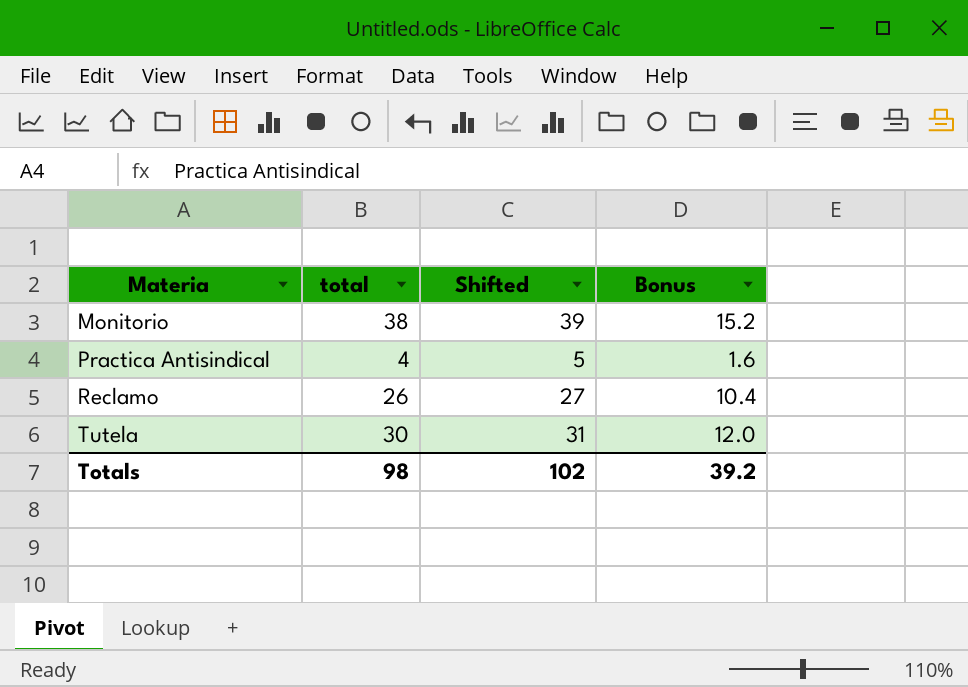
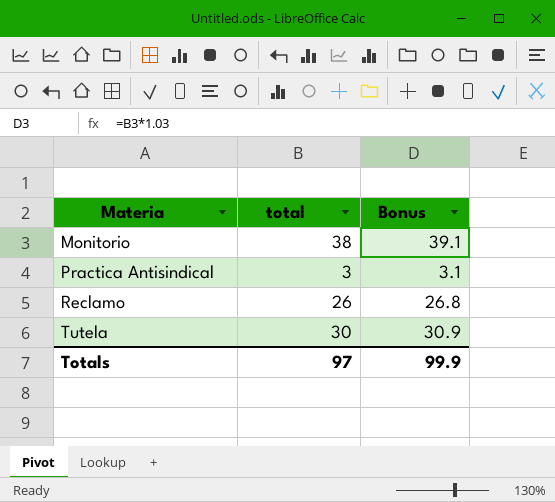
column Shifted | formula: [total] + 1 -> none
column Bonus | formula: [total] * 0.4 -> [total] * 1.03
Practica Antisindical | total: 4 -> 3
Totals | total: 98 -> 97
Totals | Bonus: 39.2 -> 99.9

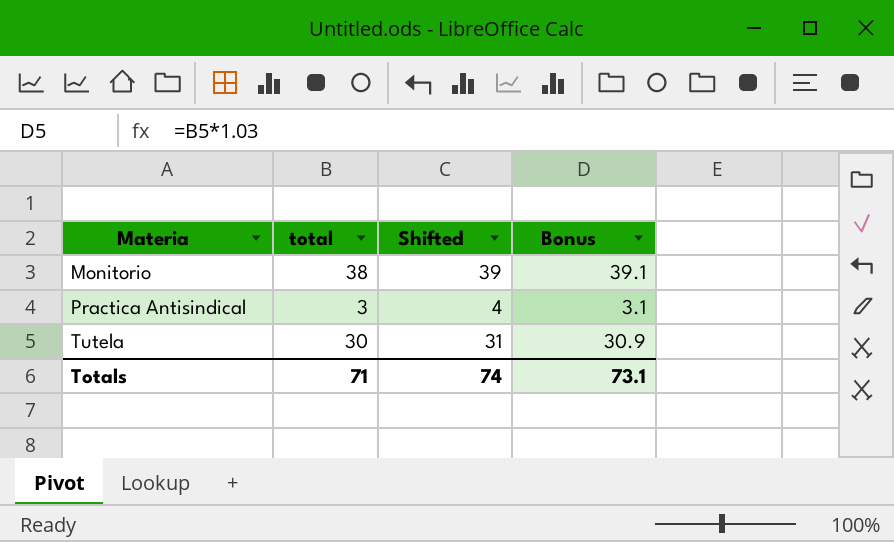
column Shifted | formula: none -> [total] + 1
row Reclamo: 26 | 26.8 -> none
Totals | total: 97 -> 71
Totals | Bonus: 99.9 -> 73.1

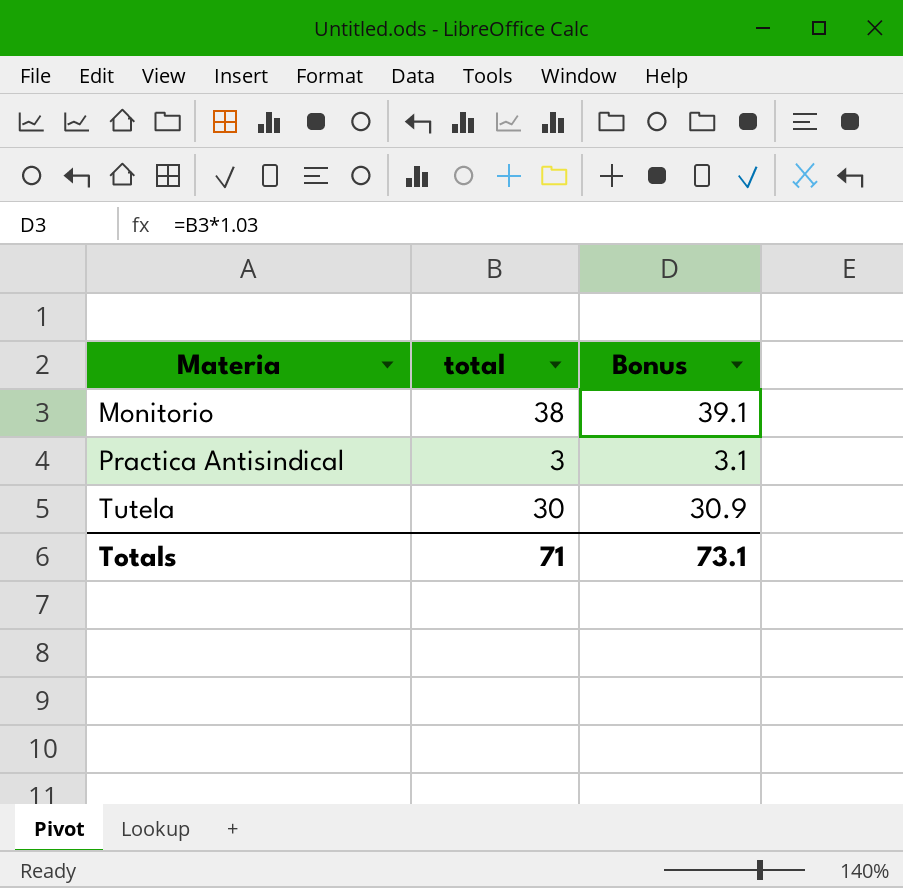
column Shifted | formula: [total] + 1 -> none

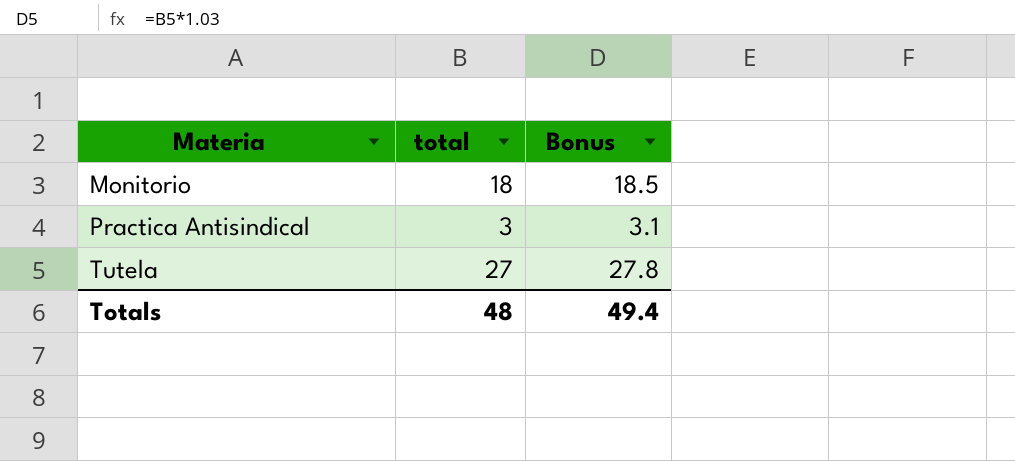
Monitorio | total: 38 -> 18
Monitorio | Bonus: 39.1 -> 18.5
Tutela | total: 30 -> 27
Tutela | Bonus: 30.9 -> 27.8
Totals | total: 71 -> 48
Totals | Bonus: 73.1 -> 49.4

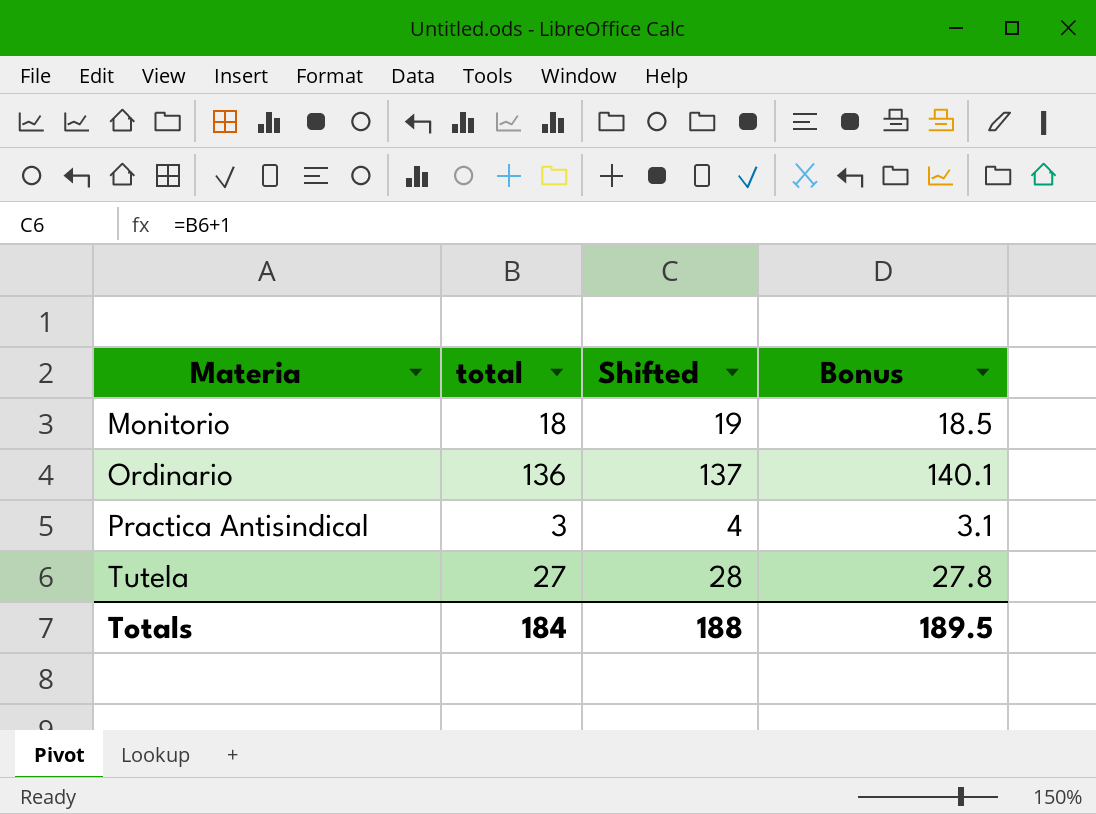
column Shifted | formula: none -> [total] + 1
row Ordinario: none -> 136 | 137 | 140.1
Totals | total: 48 -> 184
Totals | Bonus: 49.4 -> 189.5

